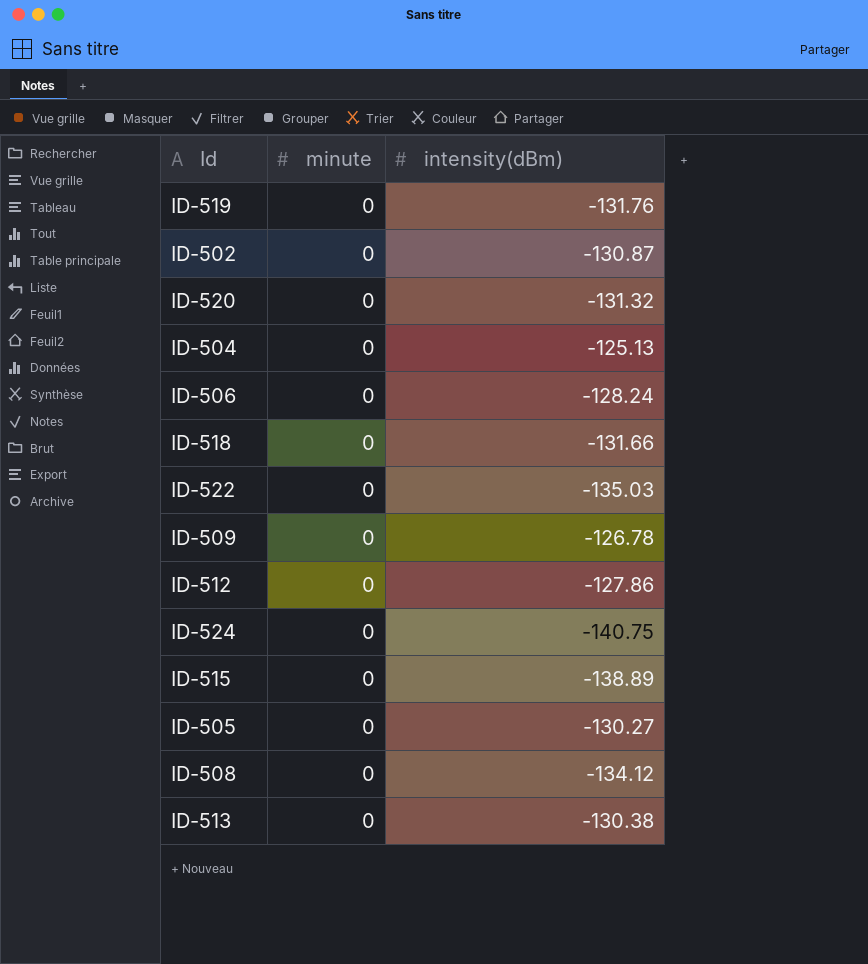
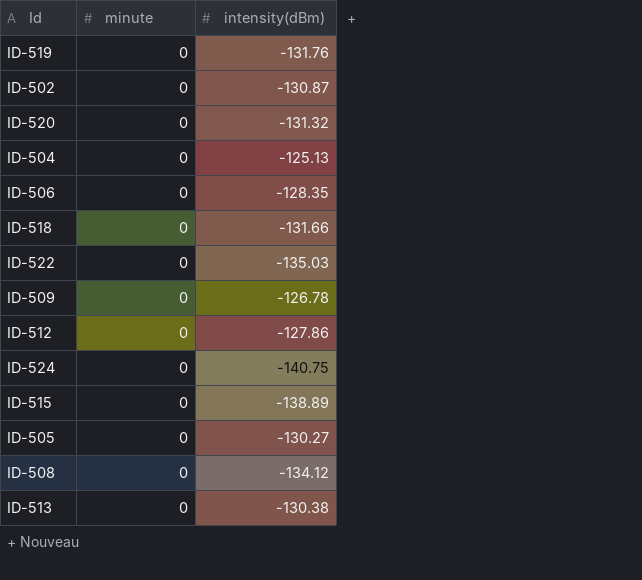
ID-506 | intensity(dBm): -128.24 -> -128.35

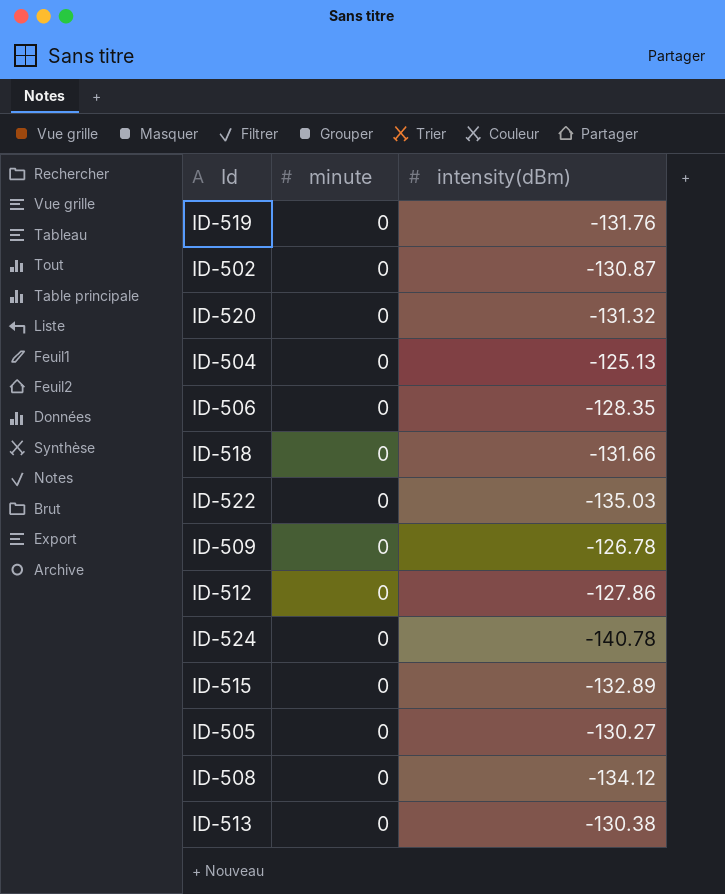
ID-524 | intensity(dBm): -140.75 -> -140.78
ID-515 | intensity(dBm): -138.89 -> -132.89

